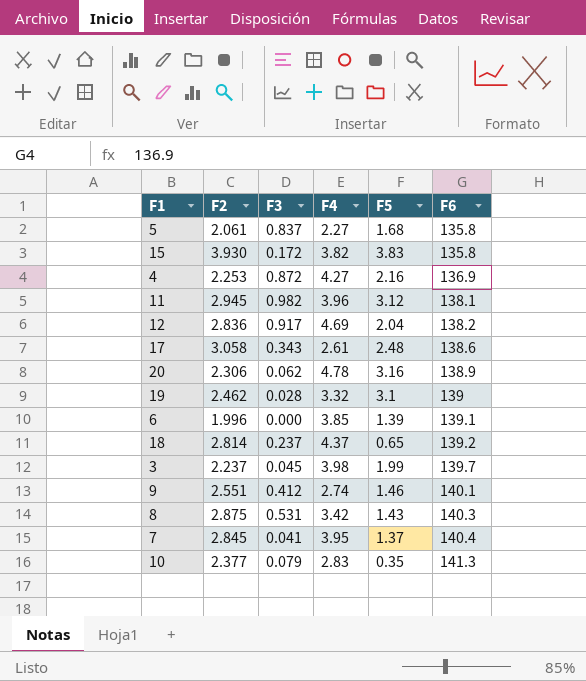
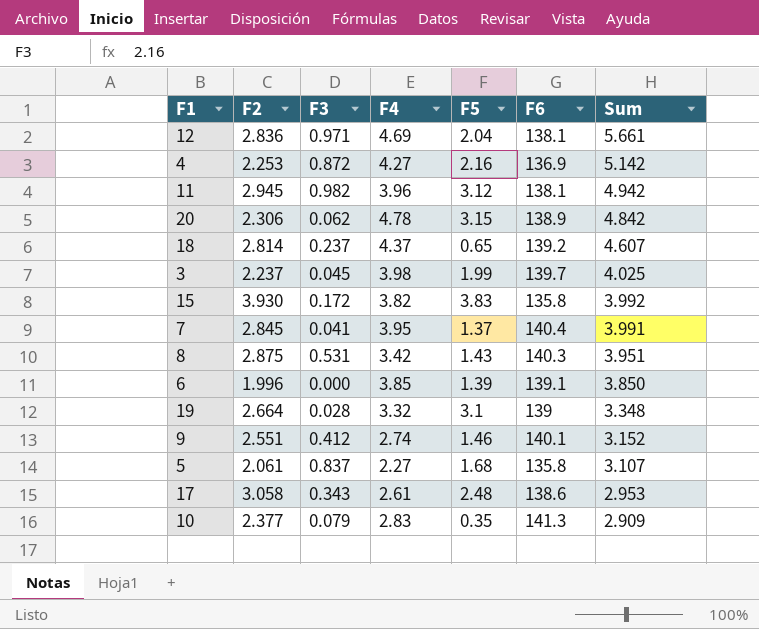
row order: F6 ascending -> Sum descending
column Sum | formula: none -> [F3] + [F4]
12 | F3: 0.917 -> 0.971
12 | F6: 138.2 -> 138.1
20 | F5: 3.16 -> 3.15
19 | F2: 2.462 -> 2.664

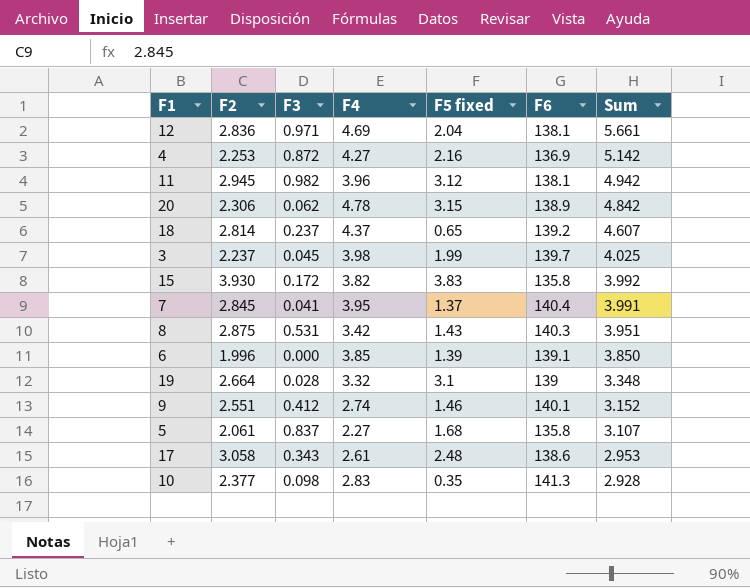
column name: F5 -> F5 fixed
10 | F3: 0.079 -> 0.098
10 | Sum: 2.909 -> 2.928

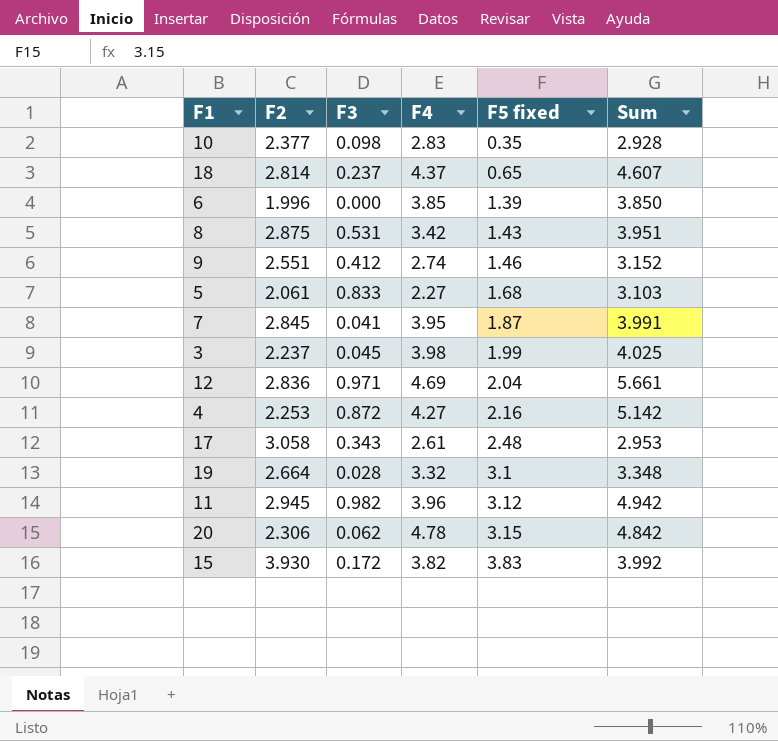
row order: Sum descending -> F5 fixed ascending
column F6 | position: 6 -> none
5 | F3: 0.837 -> 0.833
5 | Sum: 3.107 -> 3.103
7 | F5 fixed: 1.37 -> 1.87

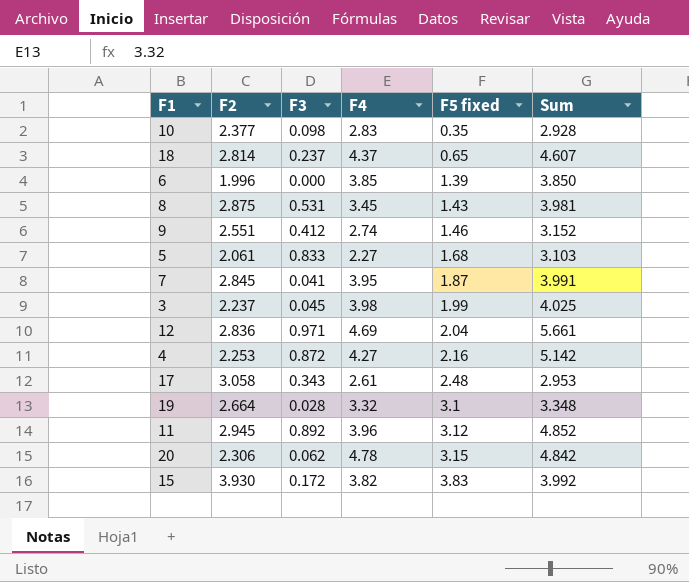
8 | F4: 3.42 -> 3.45
8 | Sum: 3.951 -> 3.981
11 | F3: 0.982 -> 0.892
11 | Sum: 4.942 -> 4.852

